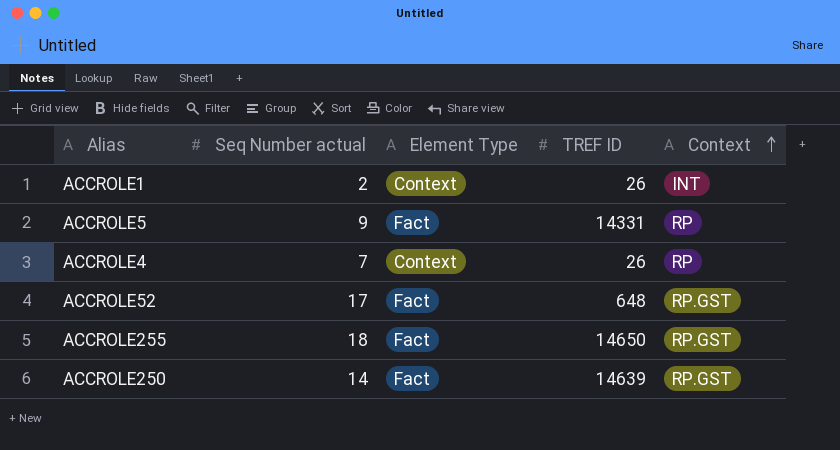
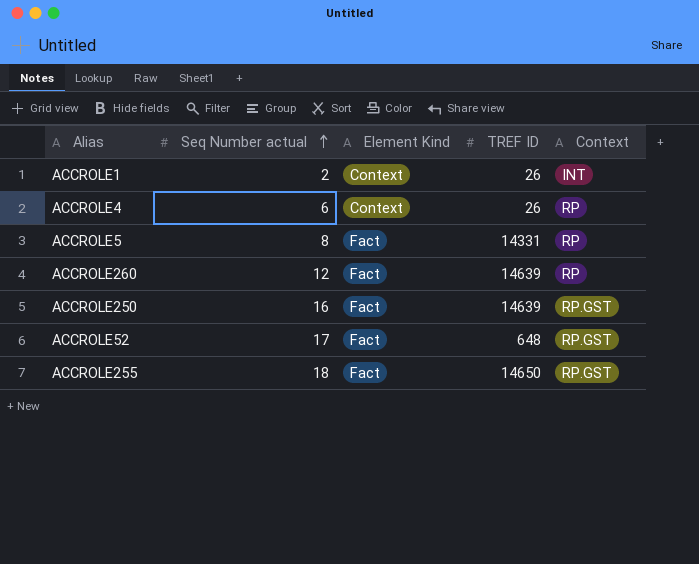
row order: Context ascending -> Seq Number actual ascending
column name: Element Type -> Element Kind
ACCROLE4 | Seq Number actual: 7 -> 6
ACCROLE5 | Seq Number actual: 9 -> 8
row ACCROLE260: none -> 12 | Fact | 14639 | RP
ACCROLE250 | Seq Number actual: 14 -> 16

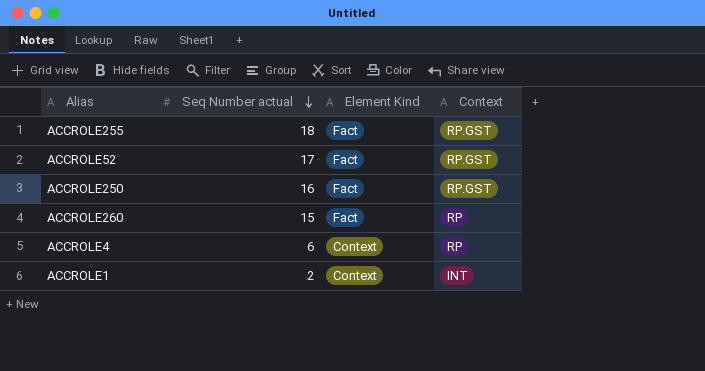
row order: Seq Number actual ascending -> Seq Number actual descending
column TREF ID | position: 4 -> none
row ACCROLE5: 8 | Fact | 14331 | RP -> none
ACCROLE260 | Seq Number actual: 12 -> 15

